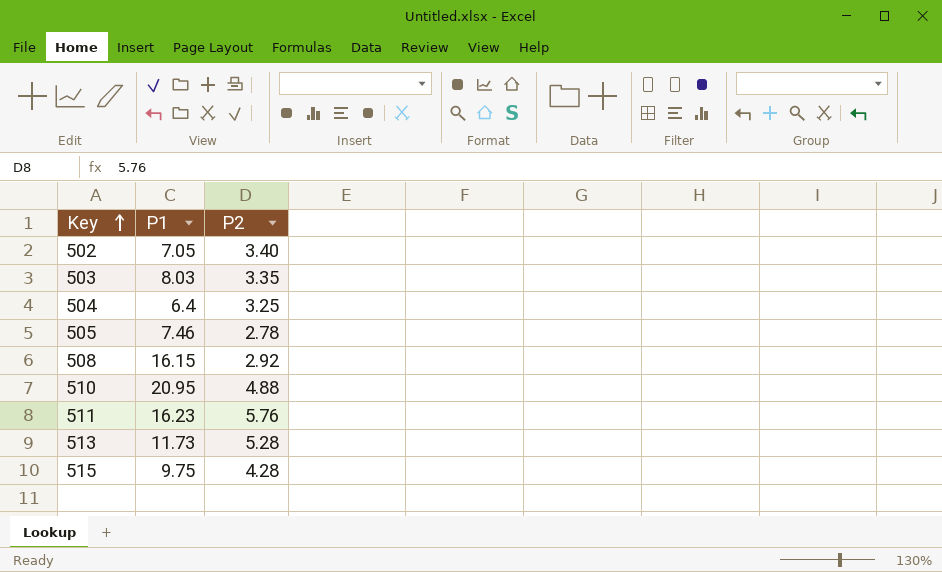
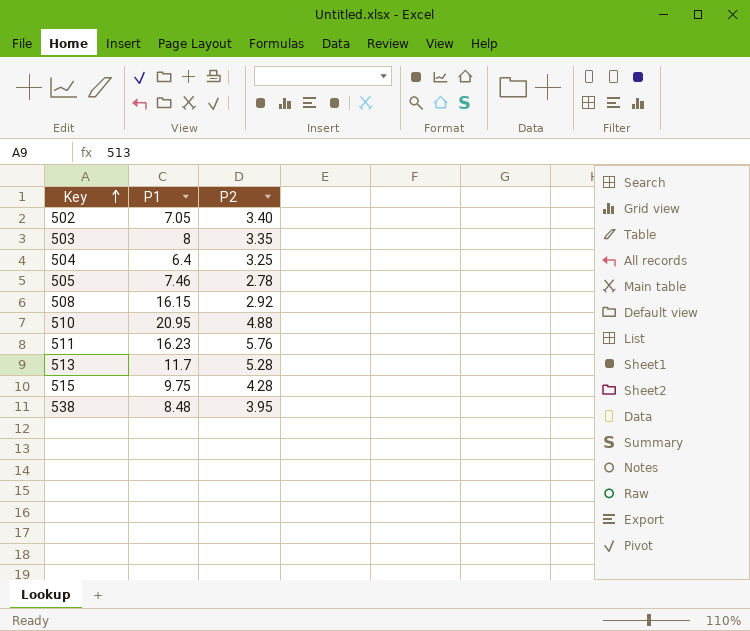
503 | P1: 8.03 -> 8
513 | P1: 11.73 -> 11.7
row 538: none -> 8.48 | 3.95

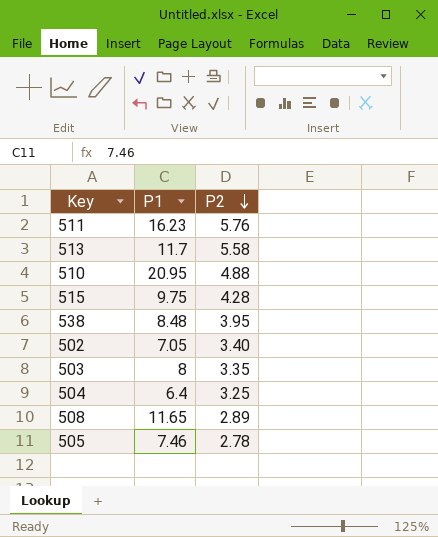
row order: Key ascending -> P2 descending
513 | P2: 5.28 -> 5.58
508 | P1: 16.15 -> 11.65
508 | P2: 2.92 -> 2.89

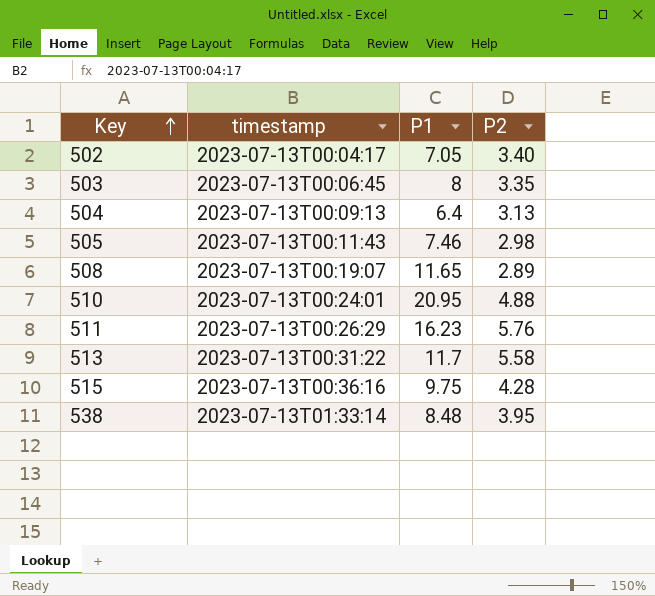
row order: P2 descending -> Key ascending
column timestamp | position: none -> 2
504 | P2: 3.25 -> 3.13
505 | P2: 2.78 -> 2.98

